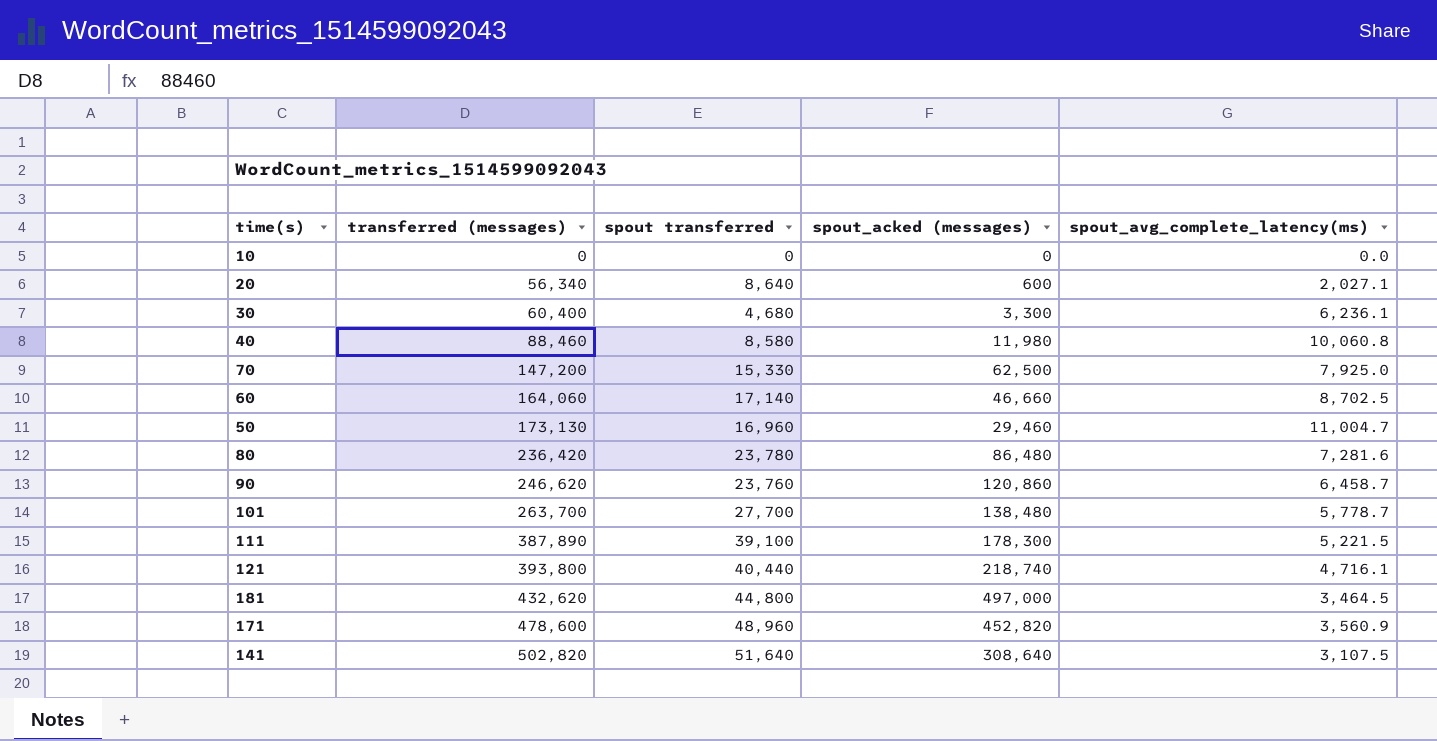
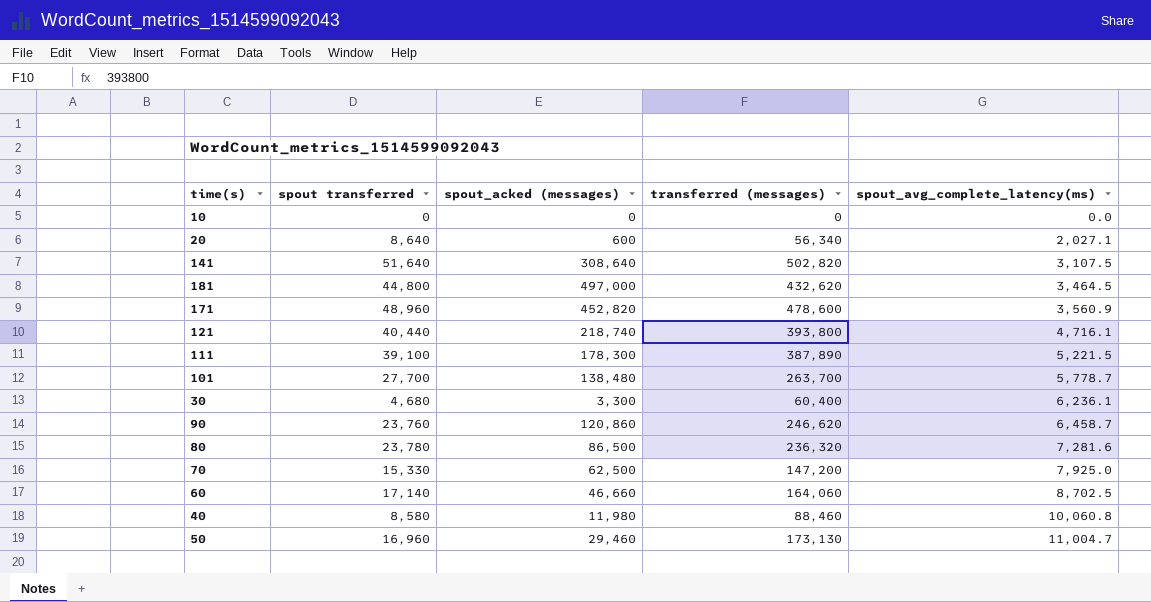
row order: transferred (messages) ascending -> spout_avg_complete_latency(ms) ascending
column transferred (messages) | position: 2 -> 4
80 | spout_acked (messages): 86,480 -> 86,500
80 | transferred (messages): 236,420 -> 236,320

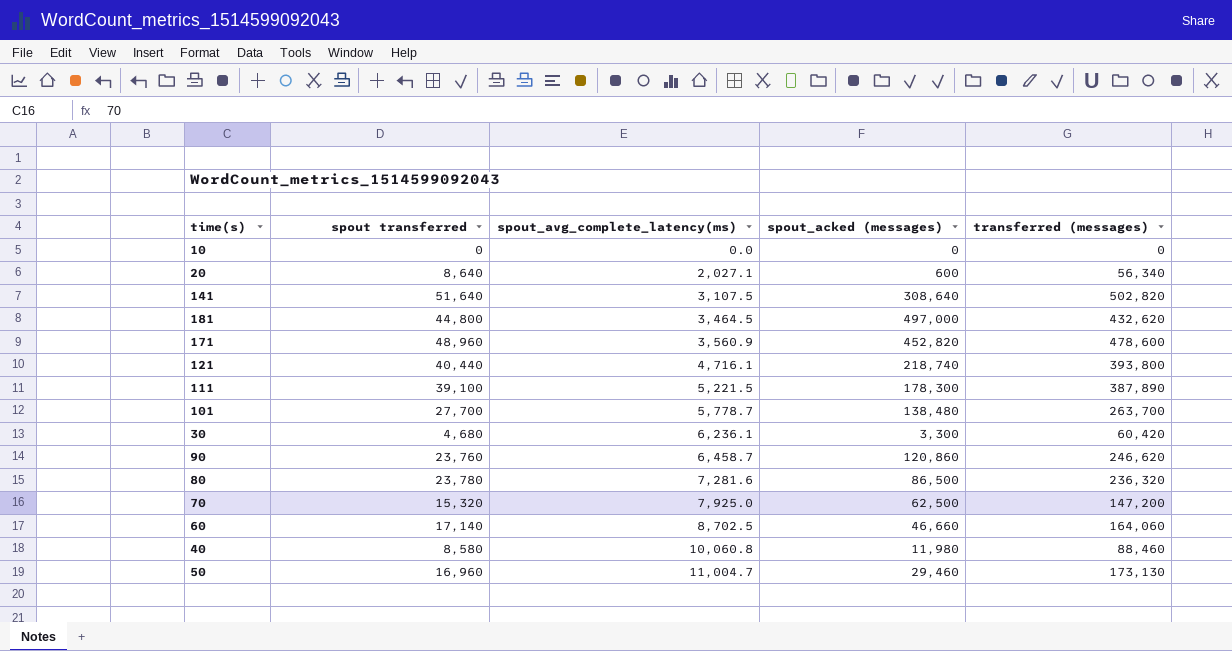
column spout_avg_complete_latency(ms) | position: 5 -> 3
30 | transferred (messages): 60,400 -> 60,420
70 | spout transferred: 15,330 -> 15,320

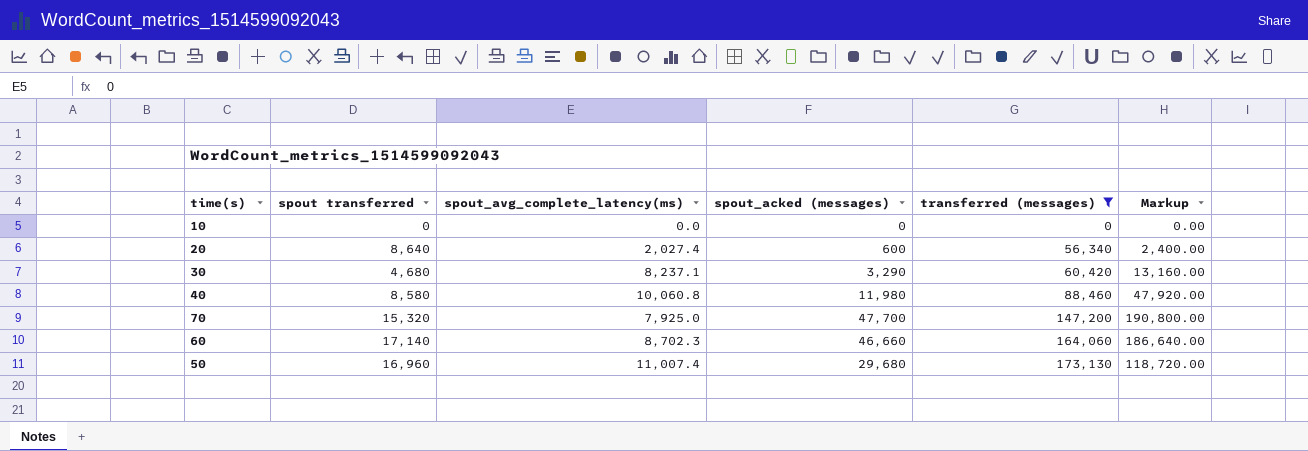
filter: none -> transferred (messages) <= 173,130
row order: spout_avg_complete_latency(ms) ascending -> transferred (messages) ascending
column Markup | formula: none -> [spout_acked (messages)] * 4
20 | spout_avg_complete_latency(ms): 2,027.1 -> 2,027.4
30 | spout_avg_complete_latency(ms): 6,236.1 -> 8,237.1
30 | spout_acked (messages): 3,300 -> 3,290
70 | spout_acked (messages): 62,500 -> 47,700
60 | spout_avg_complete_latency(ms): 8,702.5 -> 8,702.3
50 | spout_avg_complete_latency(ms): 11,004.7 -> 11,007.4
50 | spout_acked (messages): 29,460 -> 29,680

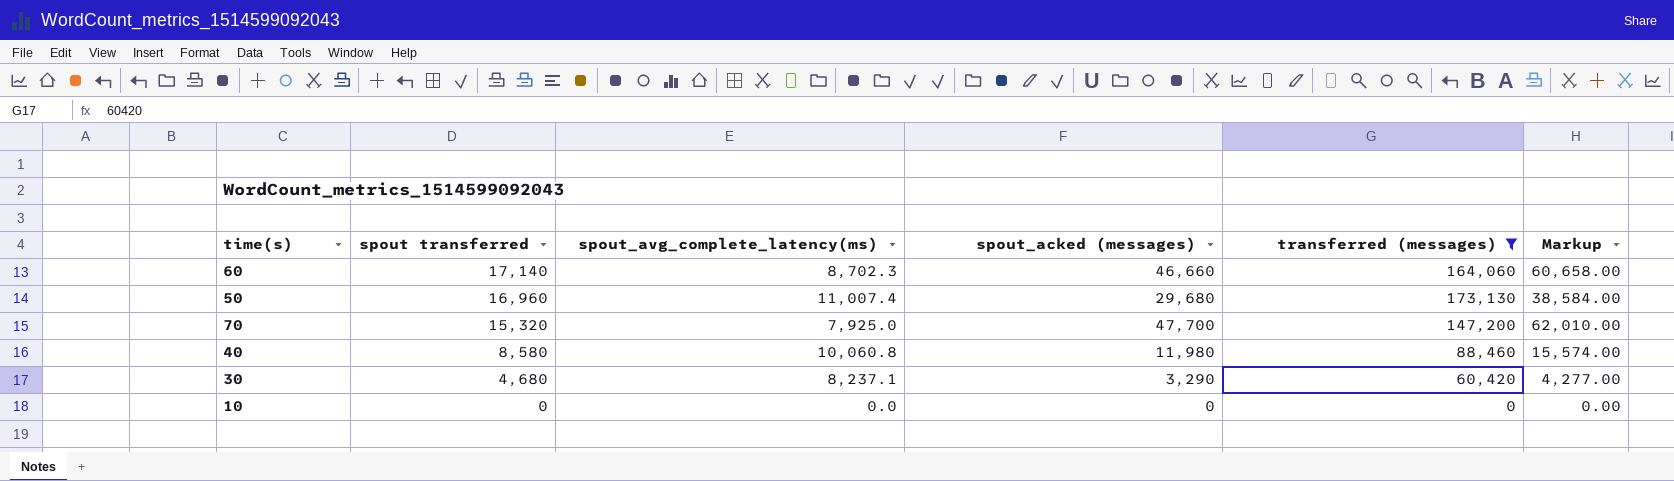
row order: transferred (messages) ascending -> spout transferred descending
column Markup | formula: [spout_acked (messages)] * 4 -> [spout_acked (messages)] * 1.3
row 20: 8,640 | 2,027.4 | 600 | 56,340 | 2,400.00 -> none

